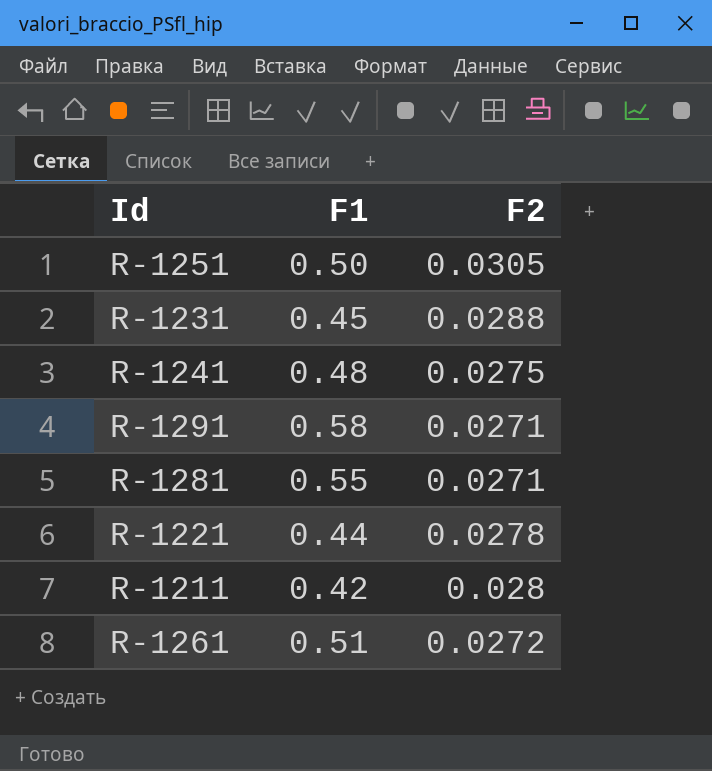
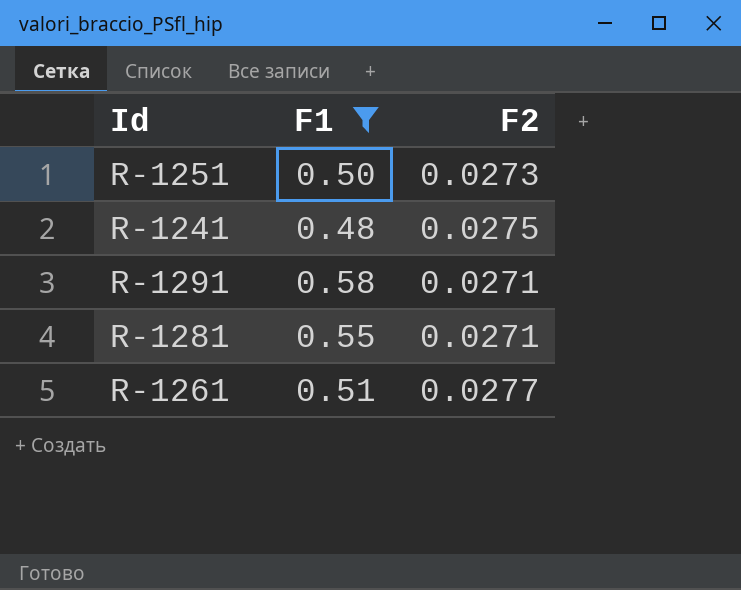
filter: none -> F1 >= 0.48
R-1251 | F2: 0.0305 -> 0.0273
R-1261 | F2: 0.0272 -> 0.0277

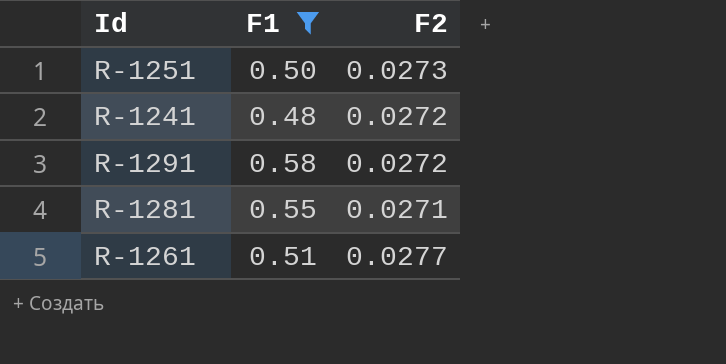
R-1241 | F2: 0.0275 -> 0.0272
R-1291 | F2: 0.0271 -> 0.0272

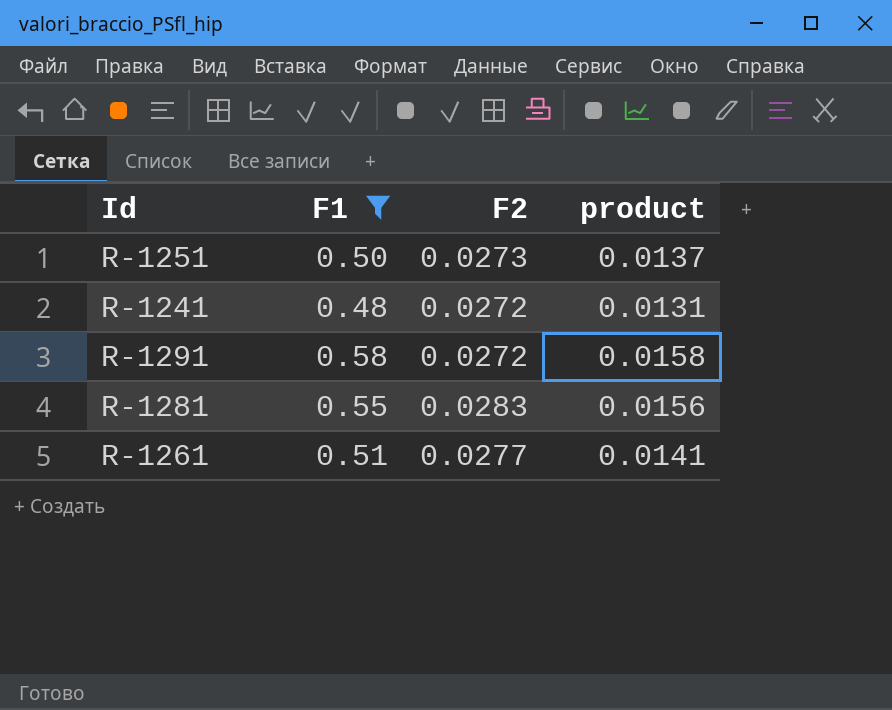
column product | formula: none -> [F1] * [F2]
R-1281 | F2: 0.0271 -> 0.0283

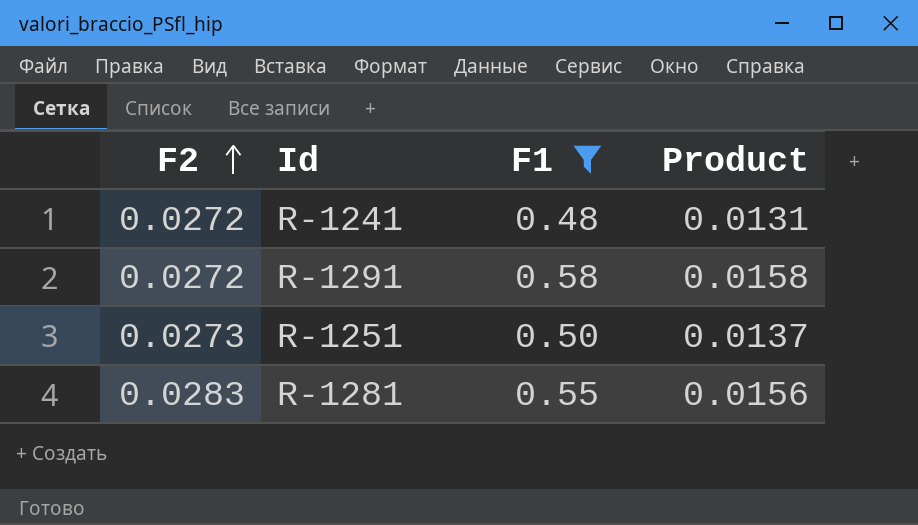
row order: none -> F2 ascending
column F2 | position: 3 -> 1
column name: product -> Product
row R-1261: 0.51 | 0.0277 | 0.0141 -> none

